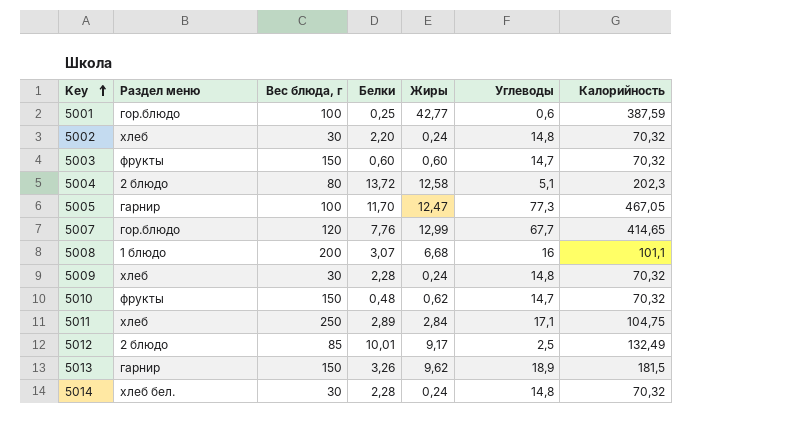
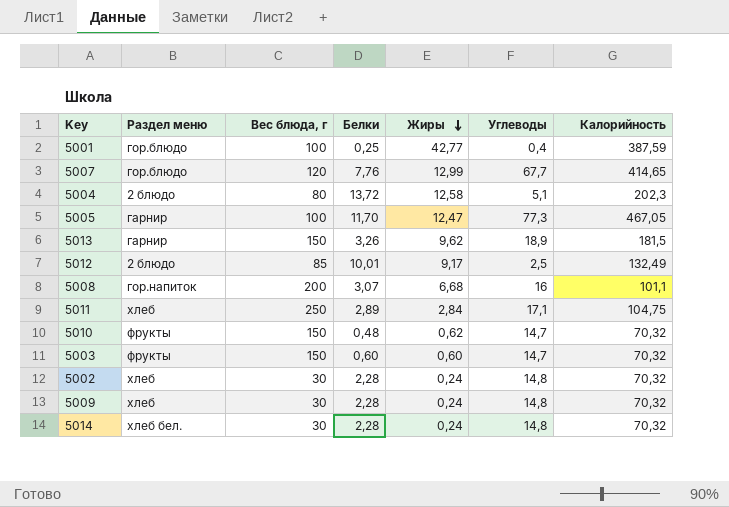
row order: Key ascending -> Жиры descending
5001 | Углеводы: 0,6 -> 0,4
5008 | Раздел меню: 1 блюдо -> гор.напиток
5002 | Белки: 2,20 -> 2,28

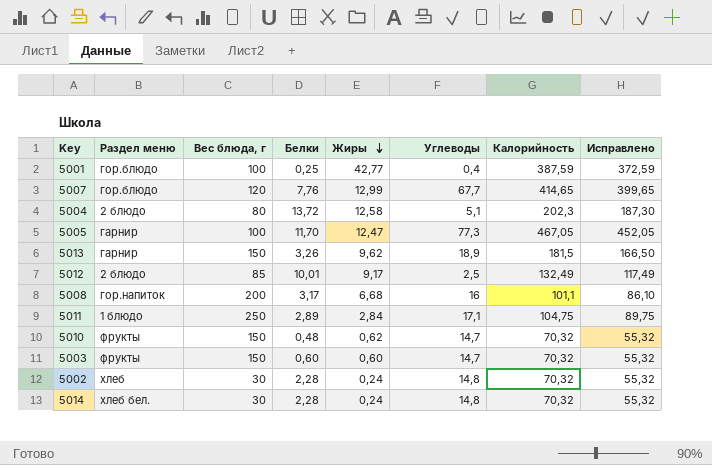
column Исправлено | formula: none -> [Калорийность] - 15
row 5009: хлеб | 30 | 2,28 | 0,24 | 14,8 | 70,32 -> none
5008 | Белки: 3,07 -> 3,17
5011 | Раздел меню: хлеб -> 1 блюдо

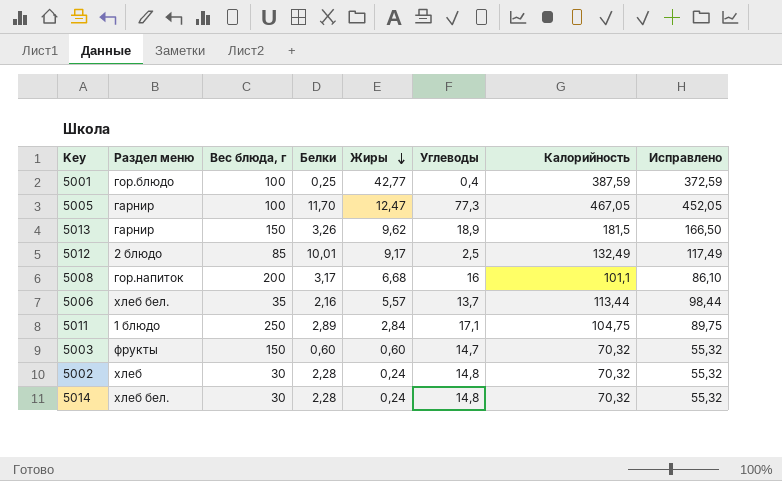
row 5007: гор.блюдо | 120 | 7,76 | 12,99 | 67,7 | 414,65 | 399,65 -> none
row 5004: 2 блюдо | 80 | 13,72 | 12,58 | 5,1 | 202,3 | 187,30 -> none
row 5010: фрукты | 150 | 0,48 | 0,62 | 14,7 | 70,32 | 55,32 -> none
row 5006: none -> хлеб бел. | 35 | 2,16 | 5,57 | 13,7 | 113,44 | 98,44

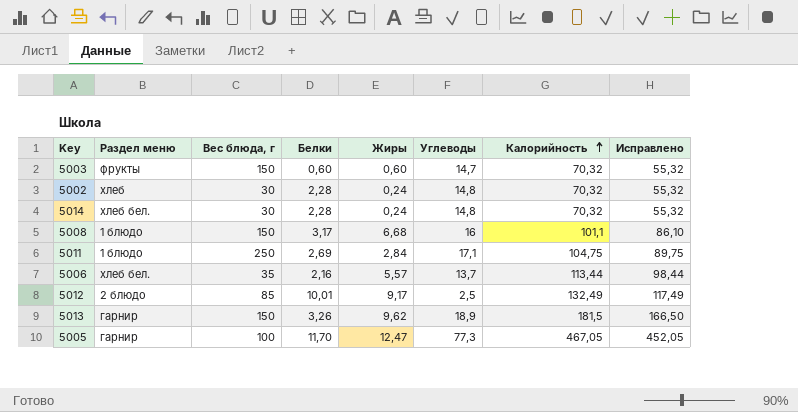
row order: Жиры descending -> Калорийность ascending
row 5001: гор.блюдо | 100 | 0,25 | 42,77 | 0,4 | 387,59 | 372,59 -> none
5008 | Раздел меню: гор.напиток -> 1 блюдо
5008 | Вес блюда, г: 200 -> 150
5011 | Белки: 2,89 -> 2,69

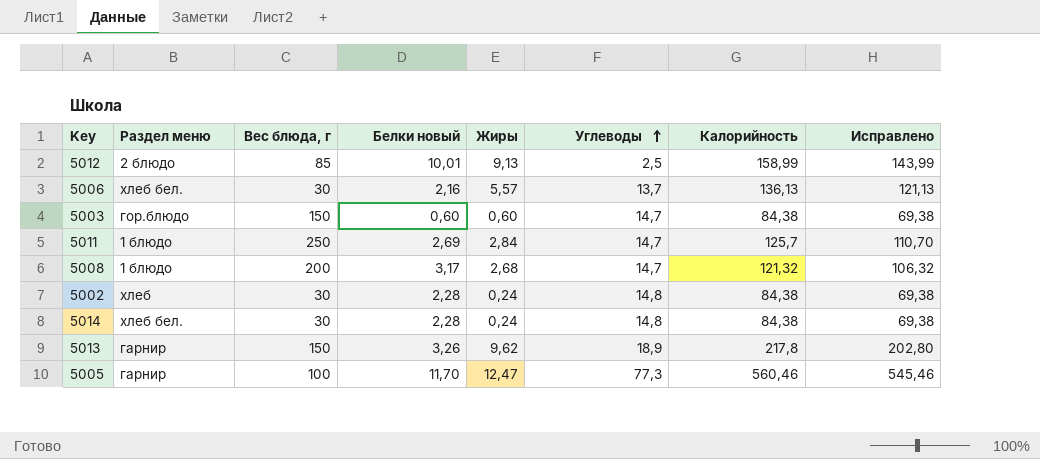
row order: Калорийность ascending -> Углеводы ascending
column name: Белки -> Белки новый
5012 | Жиры: 9,17 -> 9,13
5012 | Калорийность: 132,49 -> 158,99
5012 | Исправлено: 117,49 -> 143,99
5006 | Вес блюда, г: 35 -> 30
5006 | Калорийность: 113,44 -> 136,13
5006 | Исправлено: 98,44 -> 121,13
5003 | Раздел меню: фрукты -> гор.блюдо
5003 | Калорийность: 70,32 -> 84,38
5003 | Исправлено: 55,32 -> 69,38
5011 | Углеводы: 17,1 -> 14,7
5011 | Калорийность: 104,75 -> 125,7
5011 | Исправлено: 89,75 -> 110,70
5008 | Вес блюда, г: 150 -> 200
5008 | Жиры: 6,68 -> 2,68
5008 | Углеводы: 16 -> 14,7
5008 | Калорийность: 101,1 -> 121,32
5008 | Исправлено: 86,10 -> 106,32
5002 | Калорийность: 70,32 -> 84,38
5002 | Исправлено: 55,32 -> 69,38
5014 | Калорийность: 70,32 -> 84,38
5014 | Исправлено: 55,32 -> 69,38
5013 | Калорийность: 181,5 -> 217,8
5013 | Исправлено: 166,50 -> 202,80
5005 | Калорийность: 467,05 -> 560,46
5005 | Исправлено: 452,05 -> 545,46

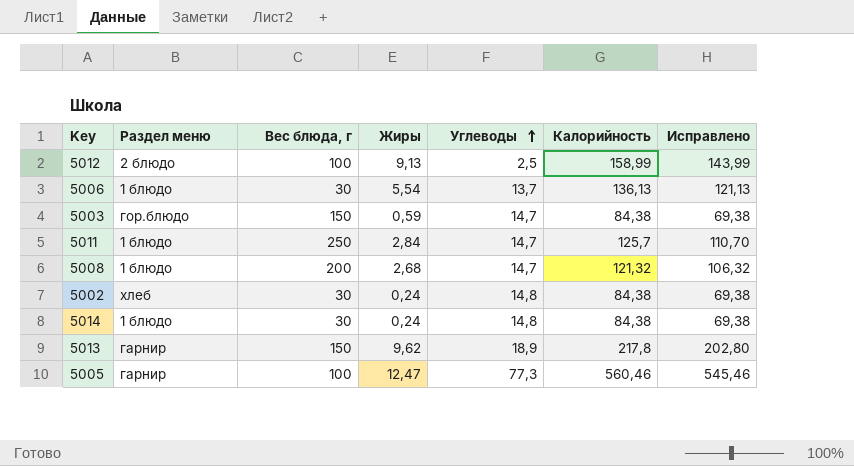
column Белки новый | position: 4 -> none
5012 | Вес блюда, г: 85 -> 100
5006 | Раздел меню: хлеб бел. -> 1 блюдо
5006 | Жиры: 5,57 -> 5,54
5003 | Жиры: 0,60 -> 0,59
5014 | Раздел меню: хлеб бел. -> 1 блюдо

